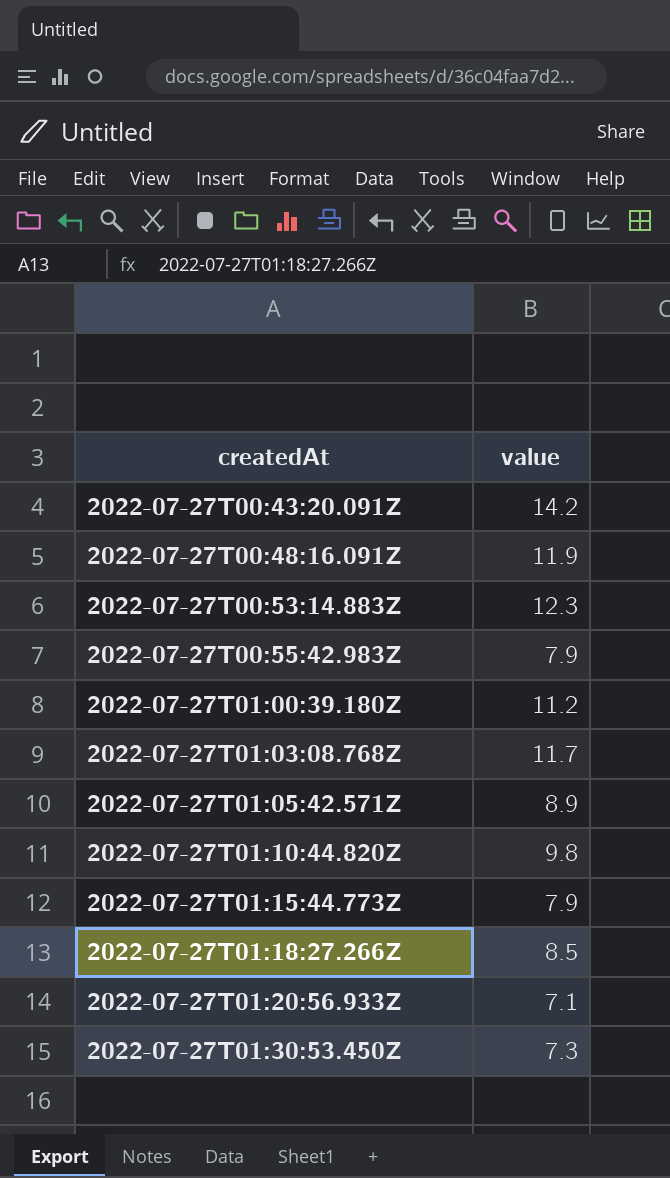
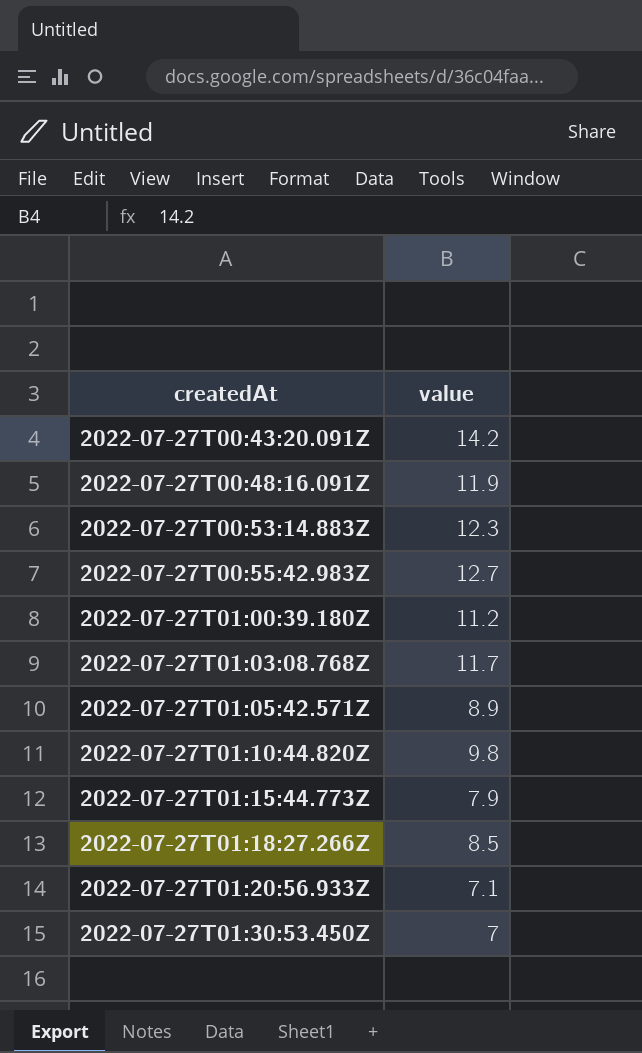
2022-07-27T00:55:42.983Z | value: 7.9 -> 12.7
2022-07-27T01:30:53.450Z | value: 7.3 -> 7

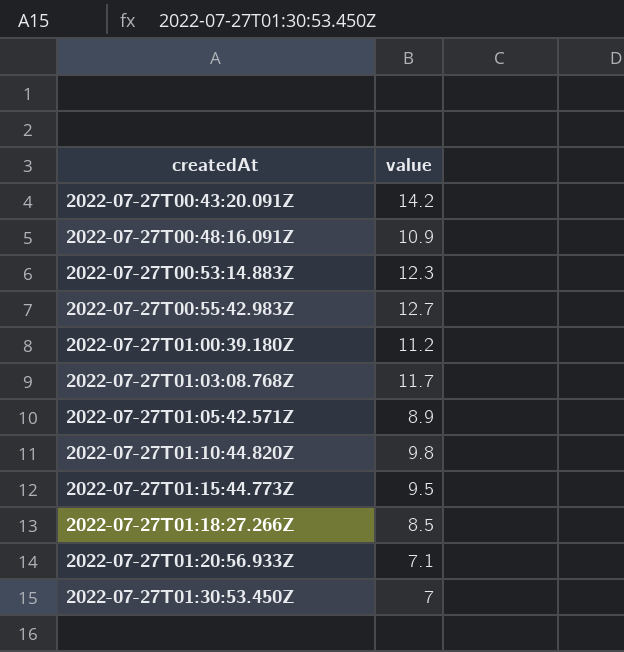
2022-07-27T00:48:16.091Z | value: 11.9 -> 10.9
2022-07-27T01:15:44.773Z | value: 7.9 -> 9.5

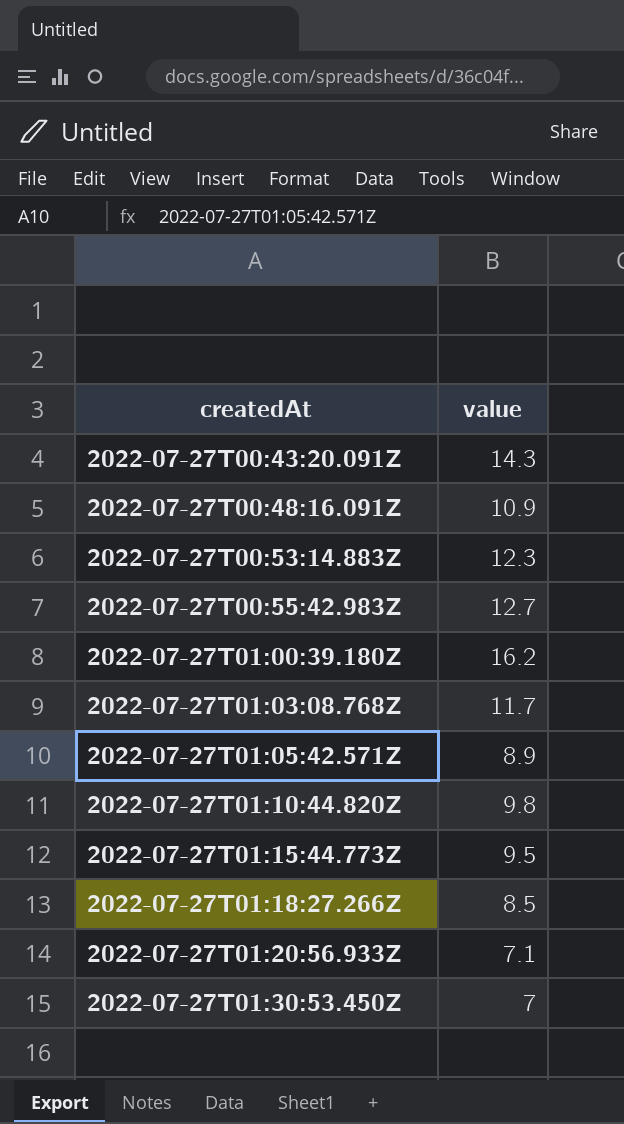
2022-07-27T00:43:20.091Z | value: 14.2 -> 14.3
2022-07-27T01:00:39.180Z | value: 11.2 -> 16.2

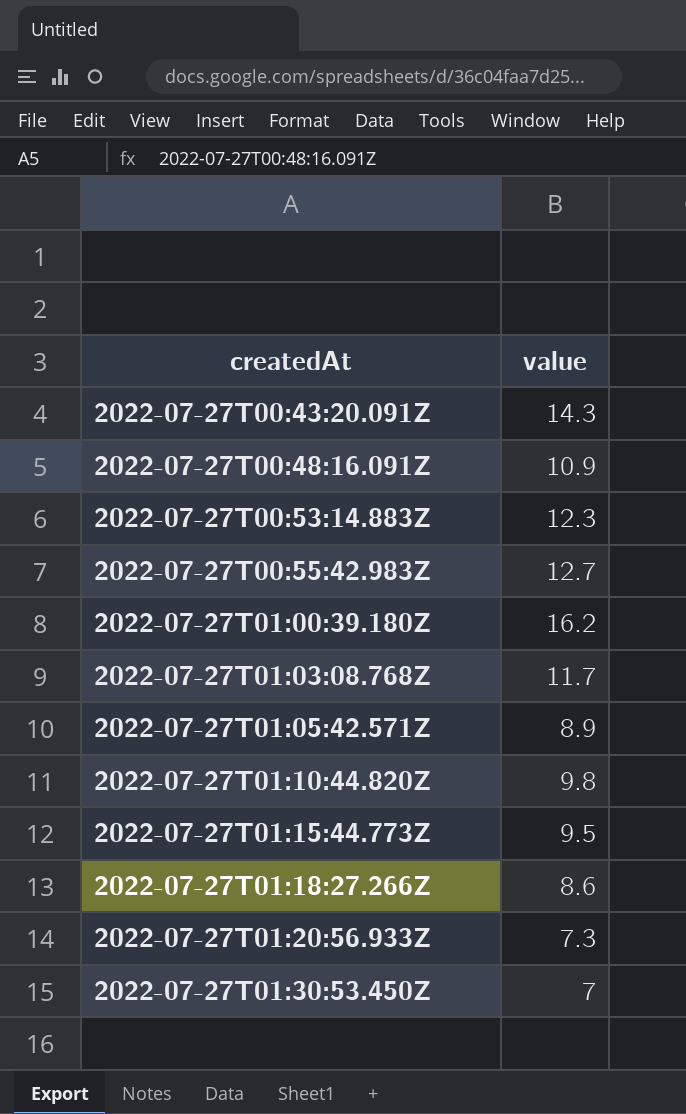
2022-07-27T01:18:27.266Z | value: 8.5 -> 8.6
2022-07-27T01:20:56.933Z | value: 7.1 -> 7.3

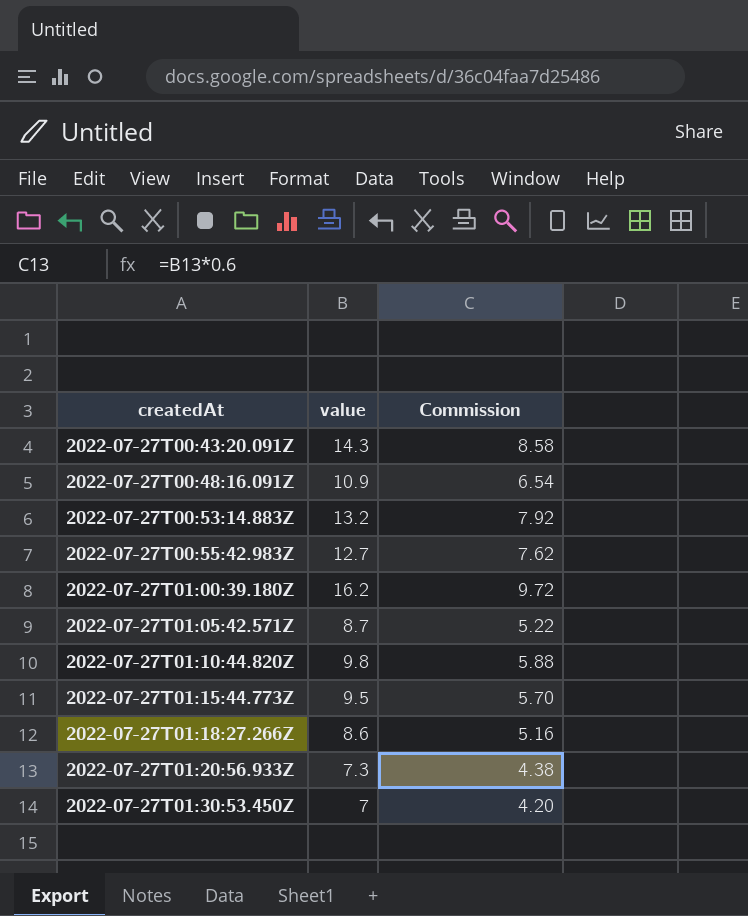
column Commission | formula: none -> [value] * 0.6
row 2022-07-27T01:03:08.768Z: 11.7 -> none
2022-07-27T00:53:14.883Z | value: 12.3 -> 13.2
2022-07-27T01:05:42.571Z | value: 8.9 -> 8.7

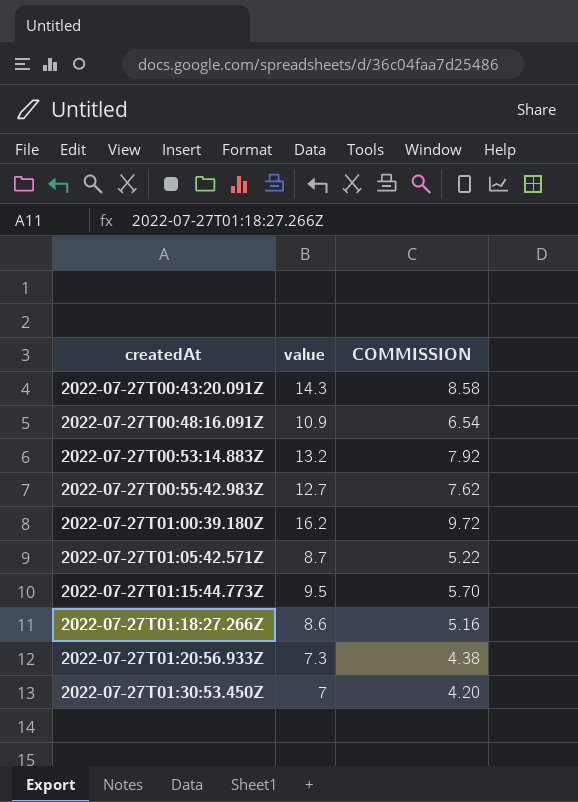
column name: Commission -> COMMISSION
row 2022-07-27T01:10:44.820Z: 9.8 | 5.88 -> none

